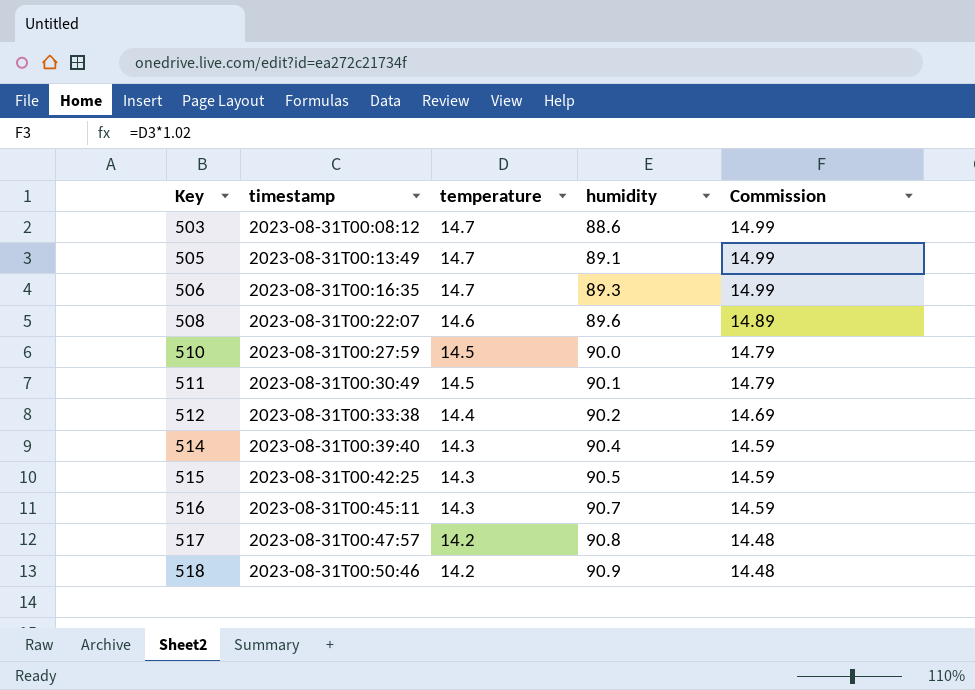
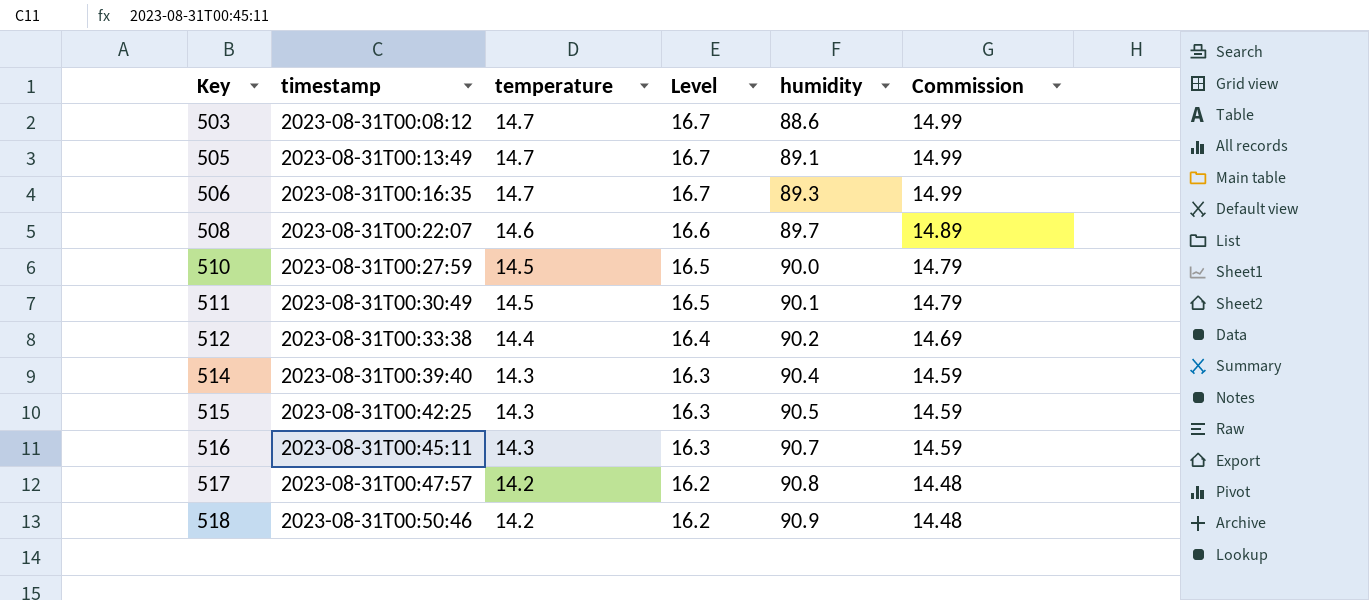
column Level | formula: none -> [temperature] + 2
508 | humidity: 89.6 -> 89.7

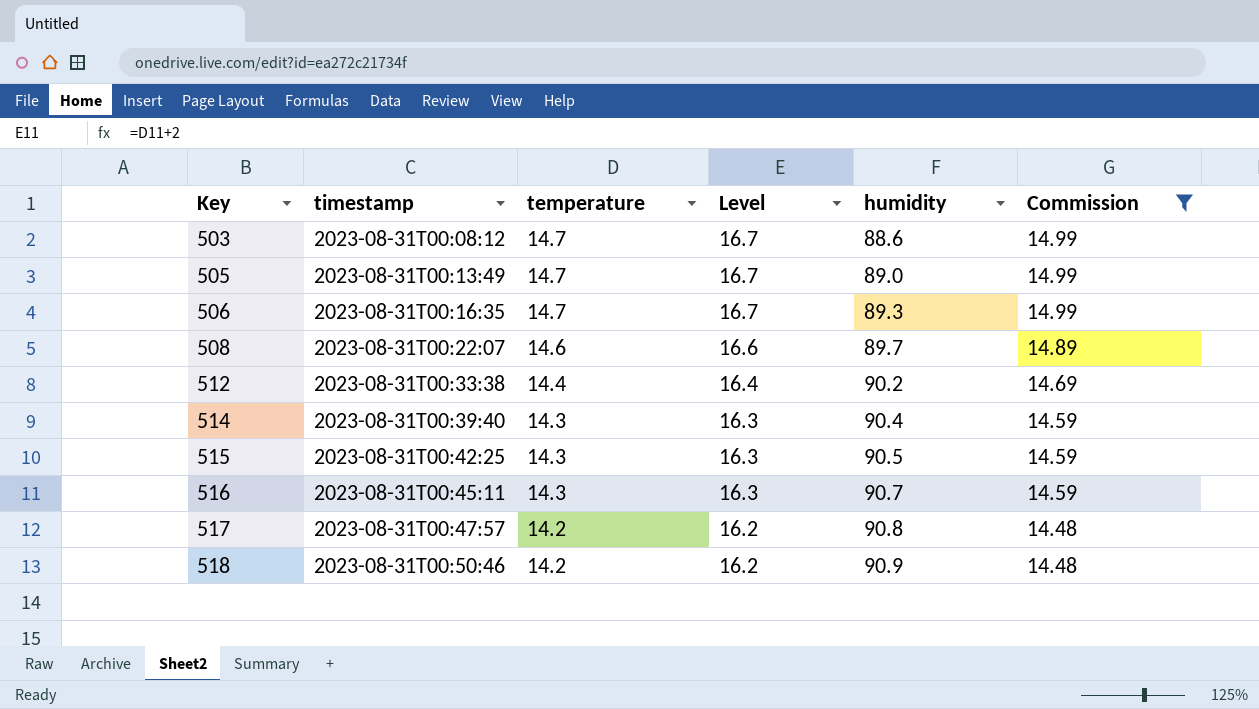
filter: none -> Commission != 14.79
505 | humidity: 89.1 -> 89.0

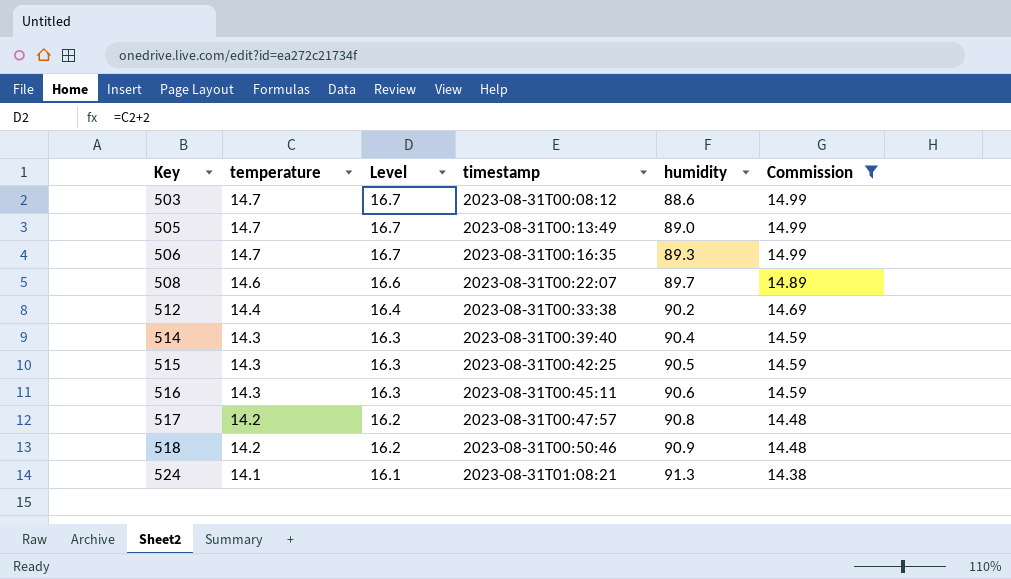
column timestamp | position: 2 -> 4
516 | humidity: 90.7 -> 90.6
row 524: none -> 14.1 | 16.1 | 2023-08-31T01:08:21 | 91.3 | 14.38

